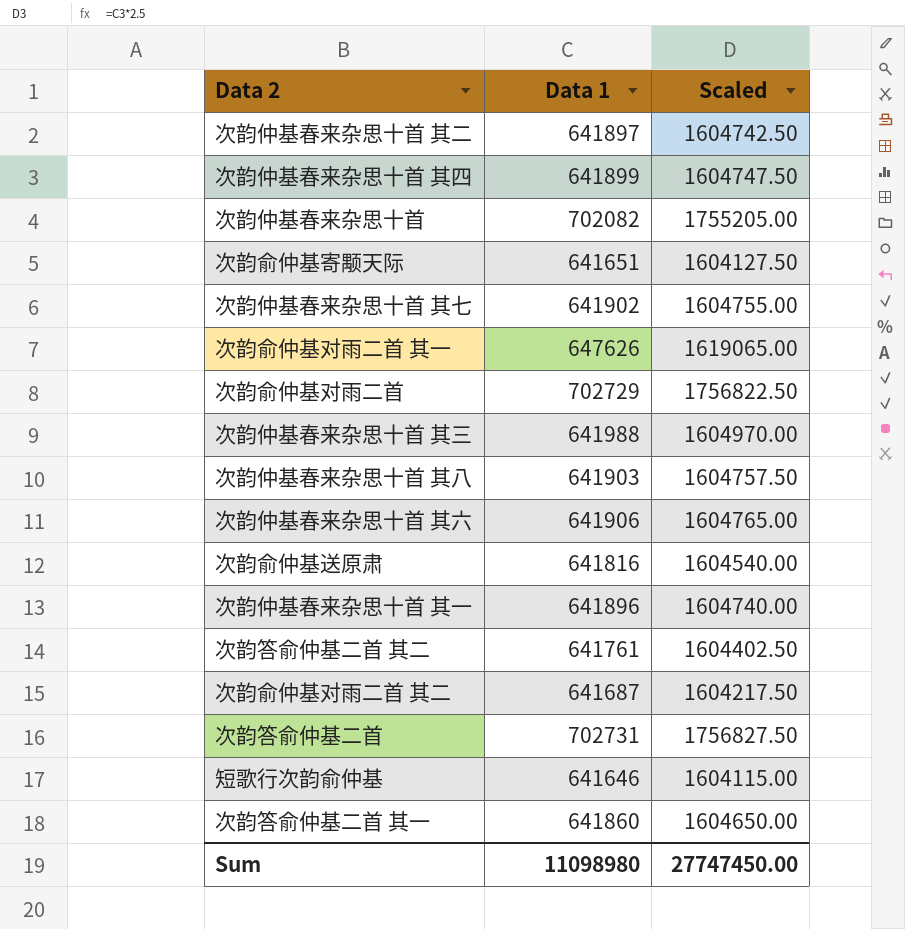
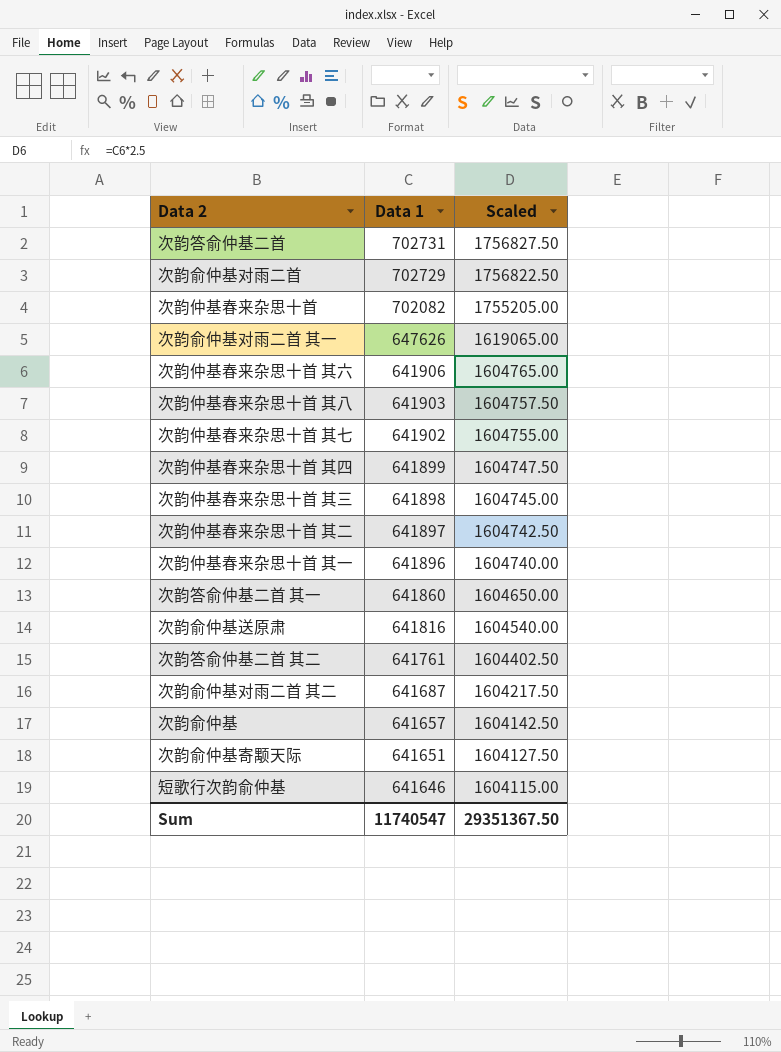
row order: none -> Data 1 descending
次韵仲基春来杂思十首 其三 | Data 1: 641988 -> 641898
次韵仲基春来杂思十首 其三 | Scaled: 1604970.00 -> 1604745.00
row 次韵俞仲基: none -> 641657 | 1604142.50
Sum | Data 1: 11098980 -> 11740547
Sum | Scaled: 27747450.00 -> 29351367.50

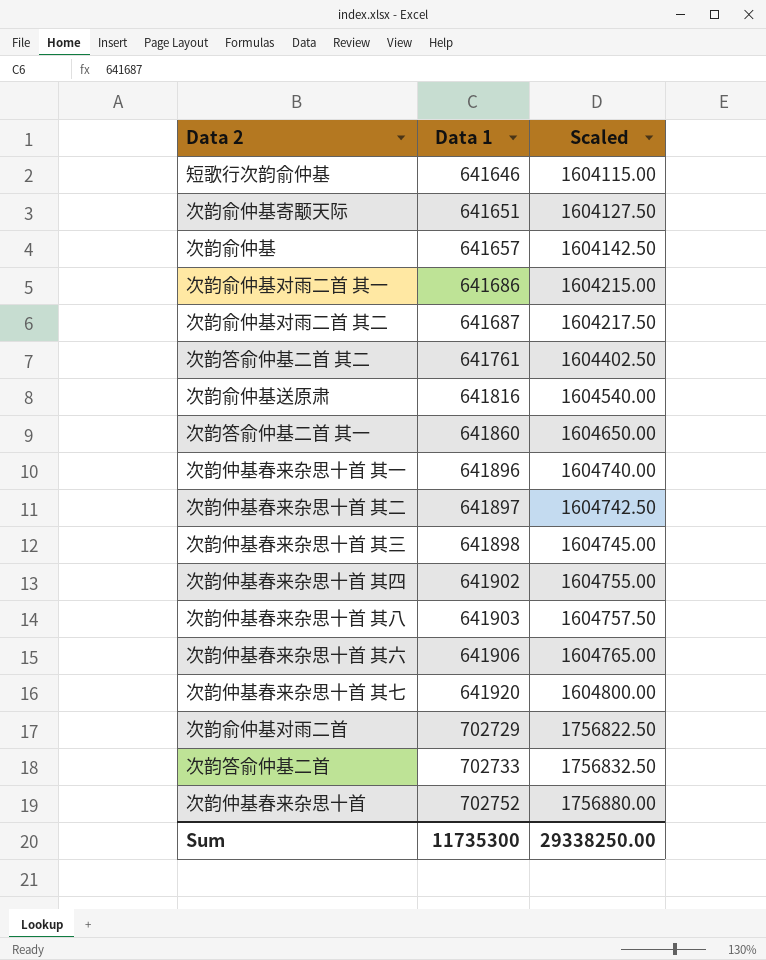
row order: Data 1 descending -> Data 1 ascending
次韵俞仲基对雨二首 其一 | Data 1: 647626 -> 641686
次韵俞仲基对雨二首 其一 | Scaled: 1619065.00 -> 1604215.00
次韵仲基春来杂思十首 其四 | Data 1: 641899 -> 641902
次韵仲基春来杂思十首 其四 | Scaled: 1604747.50 -> 1604755.00
次韵仲基春来杂思十首 其七 | Data 1: 641902 -> 641920
次韵仲基春来杂思十首 其七 | Scaled: 1604755.00 -> 1604800.00
次韵答俞仲基二首 | Data 1: 702731 -> 702733
次韵答俞仲基二首 | Scaled: 1756827.50 -> 1756832.50
次韵仲基春来杂思十首 | Data 1: 702082 -> 702752
次韵仲基春来杂思十首 | Scaled: 1755205.00 -> 1756880.00
Sum | Data 1: 11740547 -> 11735300
Sum | Scaled: 29351367.50 -> 29338250.00

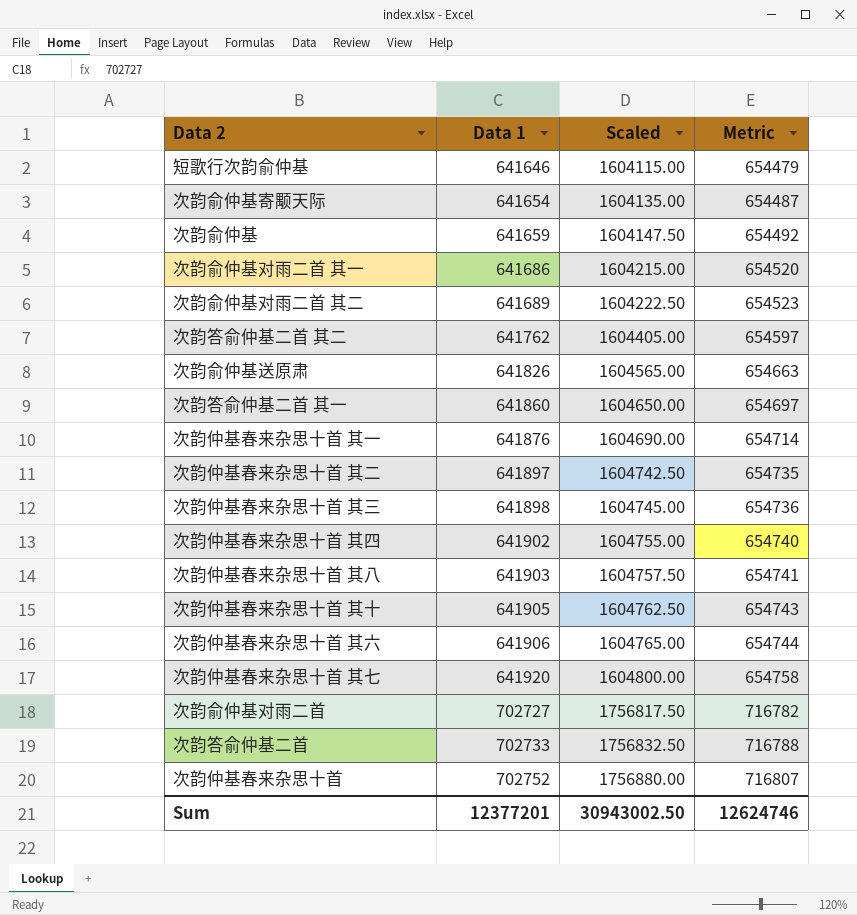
column Metric | formula: none -> [Data 1] * 1.02
次韵俞仲基寄颙天际 | Data 1: 641651 -> 641654
次韵俞仲基寄颙天际 | Scaled: 1604127.50 -> 1604135.00
次韵俞仲基 | Data 1: 641657 -> 641659
次韵俞仲基 | Scaled: 1604142.50 -> 1604147.50
次韵俞仲基对雨二首 其二 | Data 1: 641687 -> 641689
次韵俞仲基对雨二首 其二 | Scaled: 1604217.50 -> 1604222.50
次韵答俞仲基二首 其二 | Data 1: 641761 -> 641762
次韵答俞仲基二首 其二 | Scaled: 1604402.50 -> 1604405.00
次韵俞仲基送原肃 | Data 1: 641816 -> 641826
次韵俞仲基送原肃 | Scaled: 1604540.00 -> 1604565.00
次韵仲基春来杂思十首 其一 | Data 1: 641896 -> 641876
次韵仲基春来杂思十首 其一 | Scaled: 1604740.00 -> 1604690.00
row 次韵仲基春来杂思十首 其十: none -> 641905 | 1604762.50 | 654743
次韵俞仲基对雨二首 | Data 1: 702729 -> 702727
次韵俞仲基对雨二首 | Scaled: 1756822.50 -> 1756817.50
Sum | Data 1: 11735300 -> 12377201
Sum | Scaled: 29338250.00 -> 30943002.50

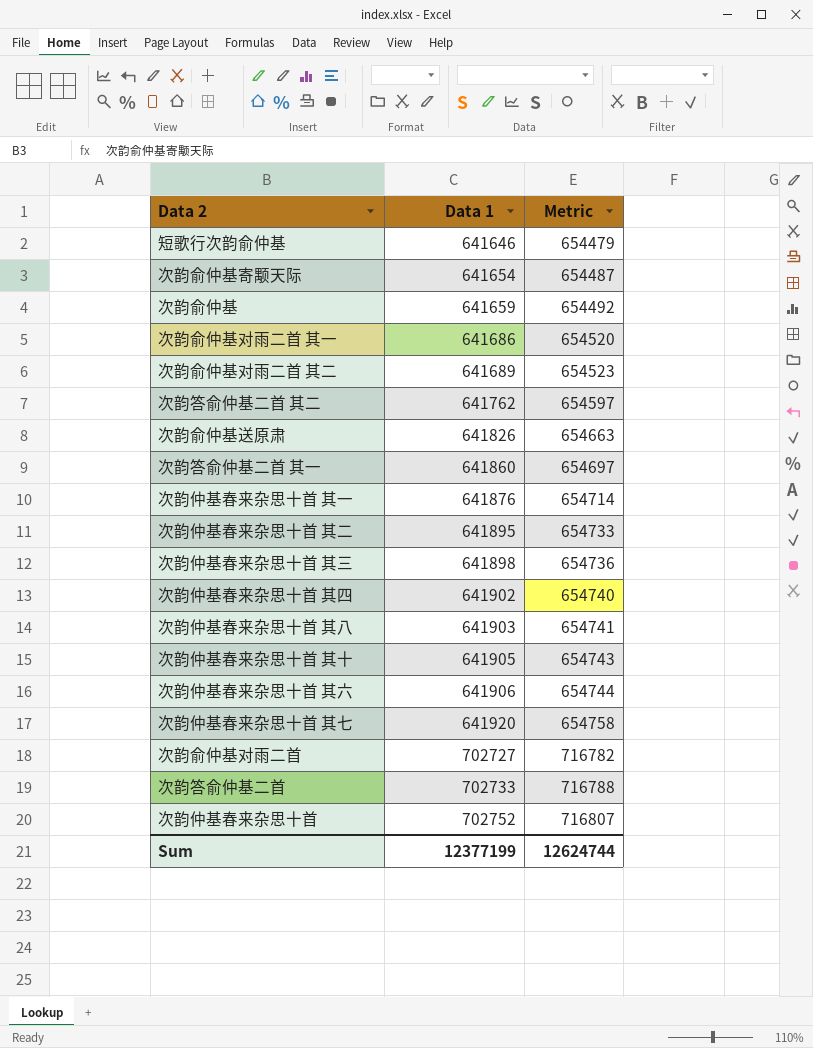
column Scaled | formula: [Data 1] * 2.5 -> none
次韵仲基春来杂思十首 其二 | Data 1: 641897 -> 641895
次韵仲基春来杂思十首 其二 | Metric: 654735 -> 654733
Sum | Data 1: 12377201 -> 12377199
Sum | Metric: 12624746 -> 12624744

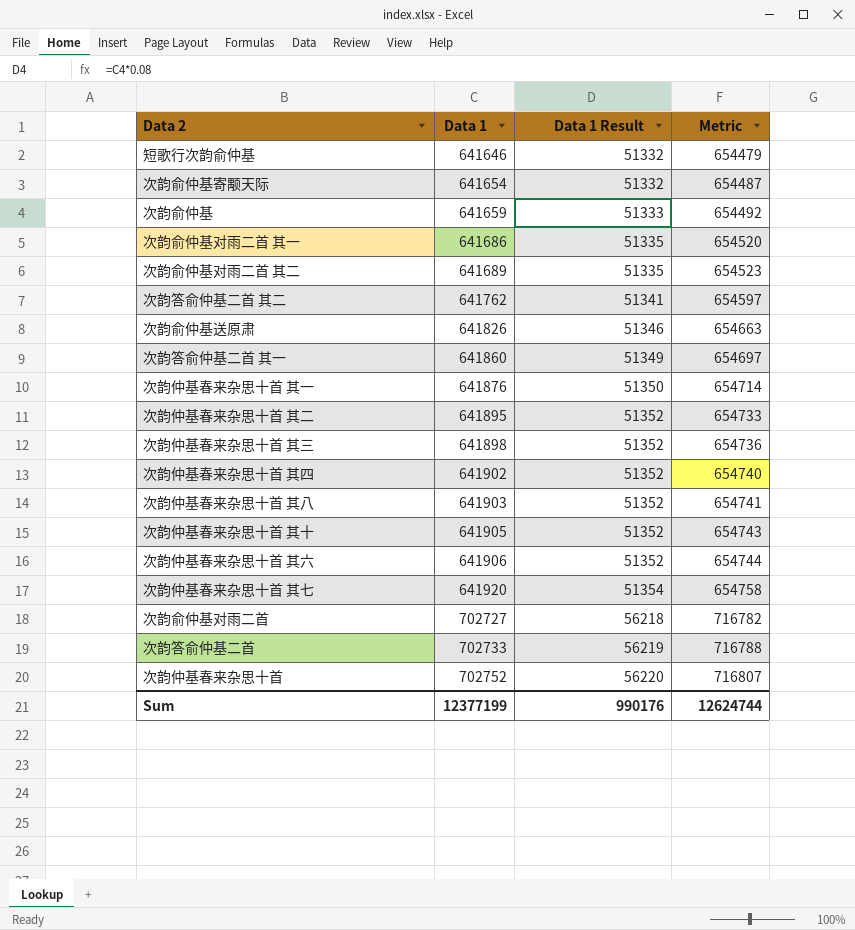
column Data 1 Result | formula: none -> [Data 1] * 0.08

